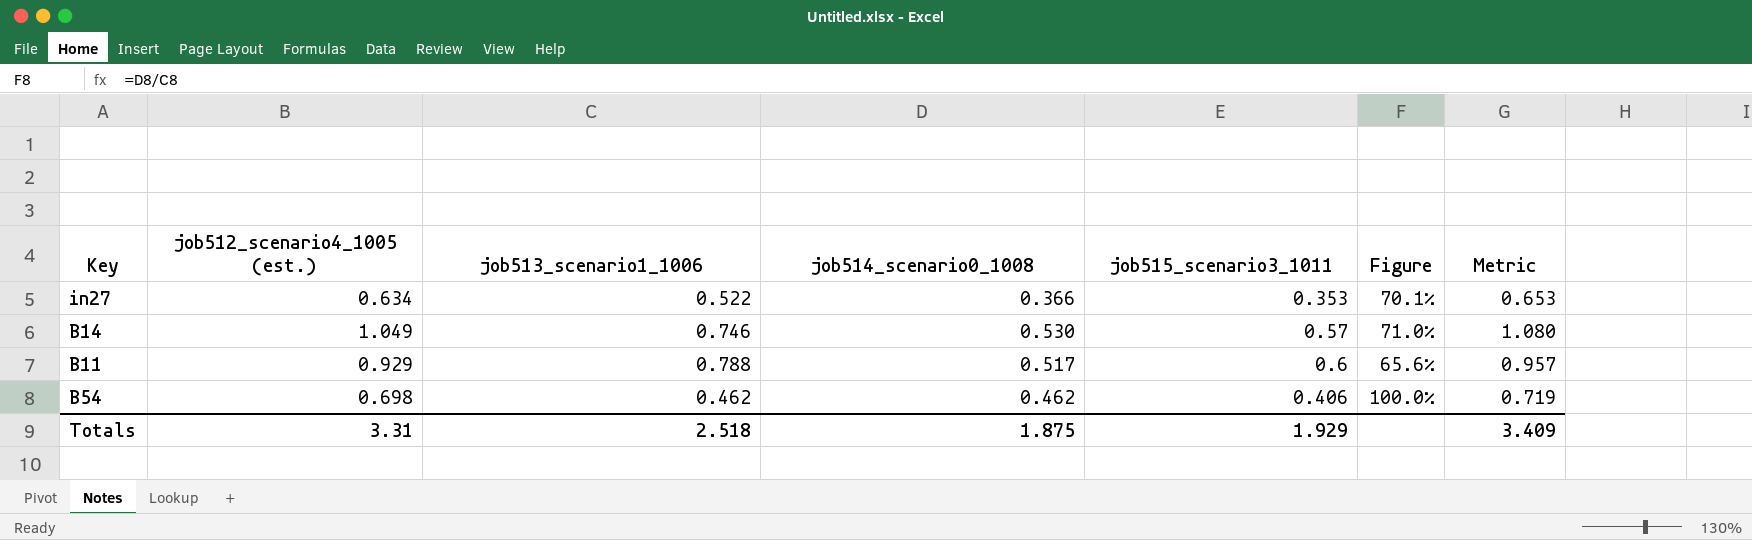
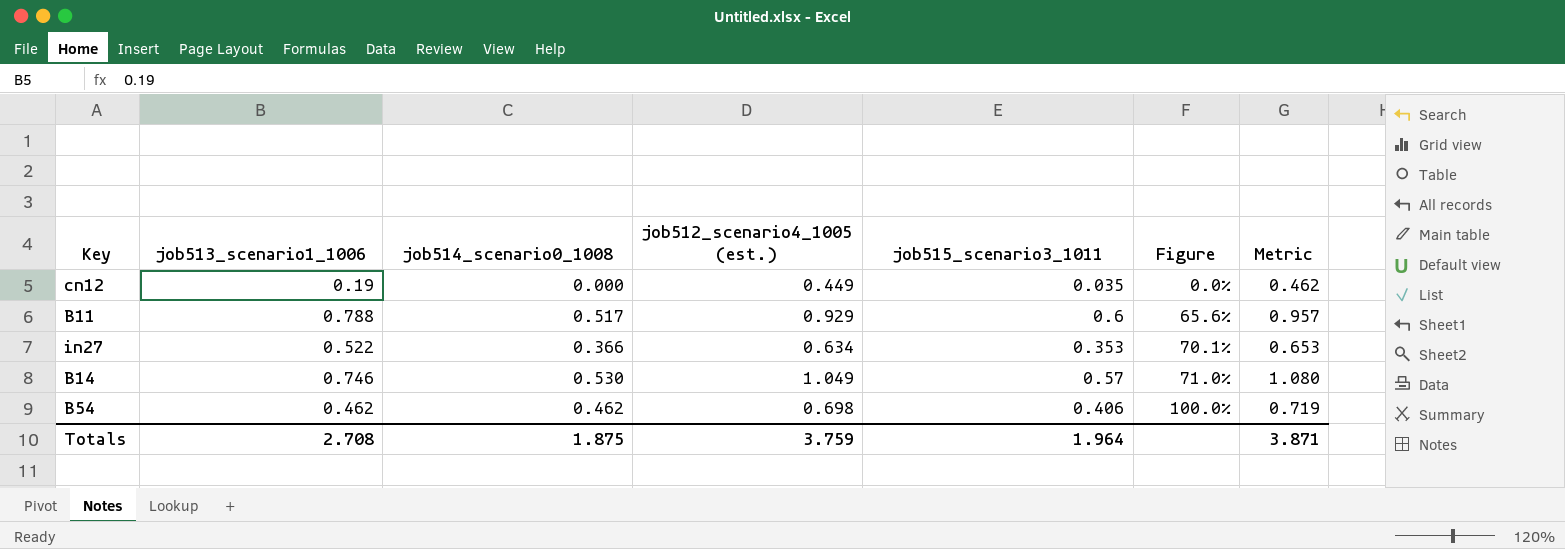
row order: none -> Figure ascending
column job512_scenario4_1005 (est.) | position: 2 -> 4
row cn12: none -> 0.19 | 0.000 | 0.449 | 0.035 | 0.0% | 0.462
Totals | job513_scenario1_1006: 2.518 -> 2.708
Totals | job512_scenario4_1005 (est.): 3.31 -> 3.759
Totals | job515_scenario3_1011: 1.929 -> 1.964
Totals | Metric: 3.409 -> 3.871

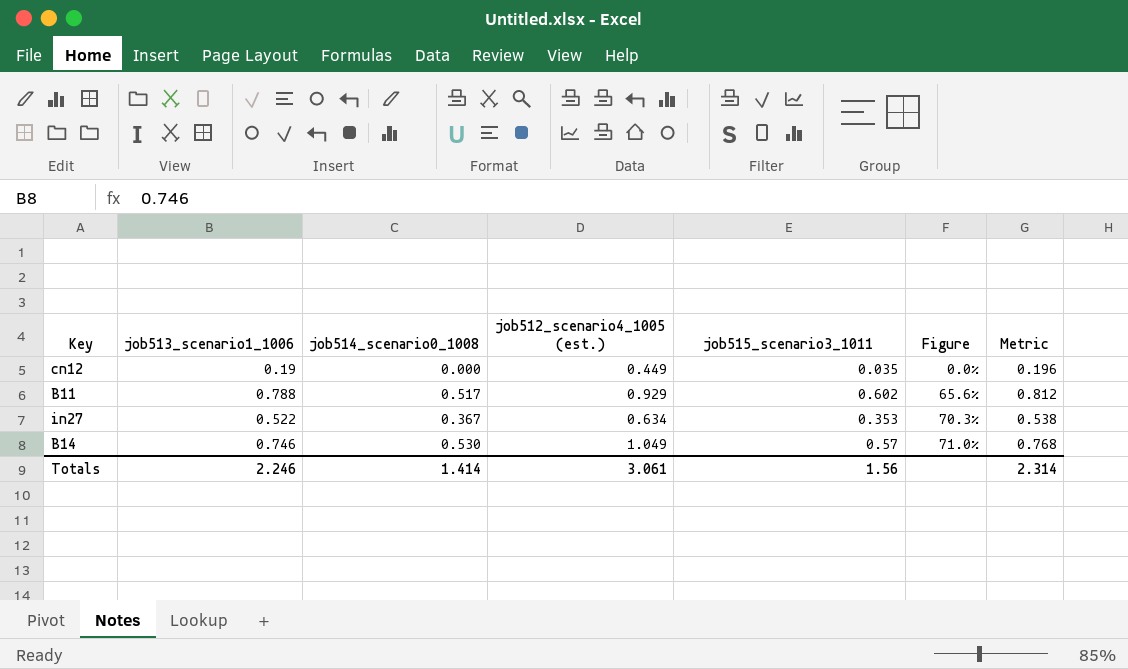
column Metric | formula: [job512_scenario4_1005 (est.)] * 1.03 -> [job513_scenario1_1006] * 1.03
row B54: 0.462 | 0.462 | 0.698 | 0.406 | 100.0% | 0.719 -> none
B11 | job515_scenario3_1011: 0.6 -> 0.602
in27 | job514_scenario0_1008: 0.366 -> 0.367
in27 | Figure: 70.1% -> 70.3%
Totals | job513_scenario1_1006: 2.708 -> 2.246
Totals | job514_scenario0_1008: 1.875 -> 1.414
Totals | job512_scenario4_1005 (est.): 3.759 -> 3.061
Totals | job515_scenario3_1011: 1.964 -> 1.56
Totals | Metric: 3.871 -> 2.314

